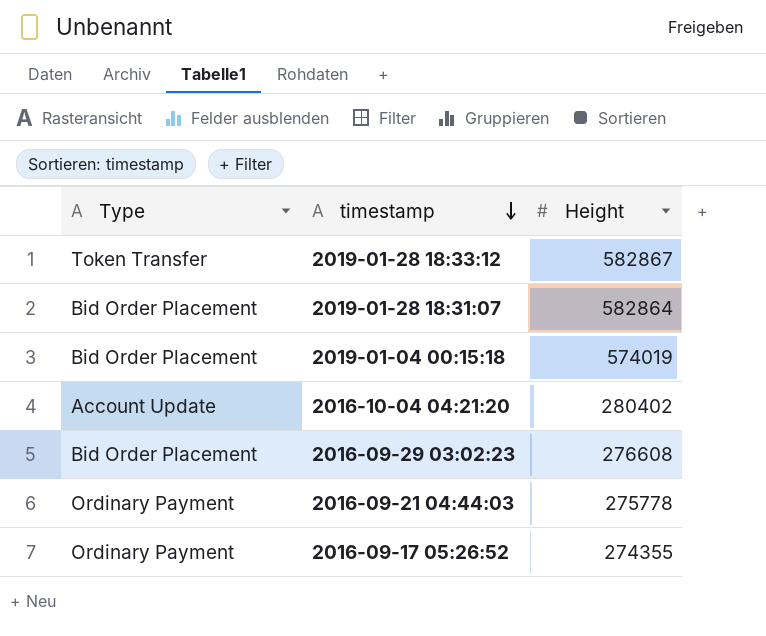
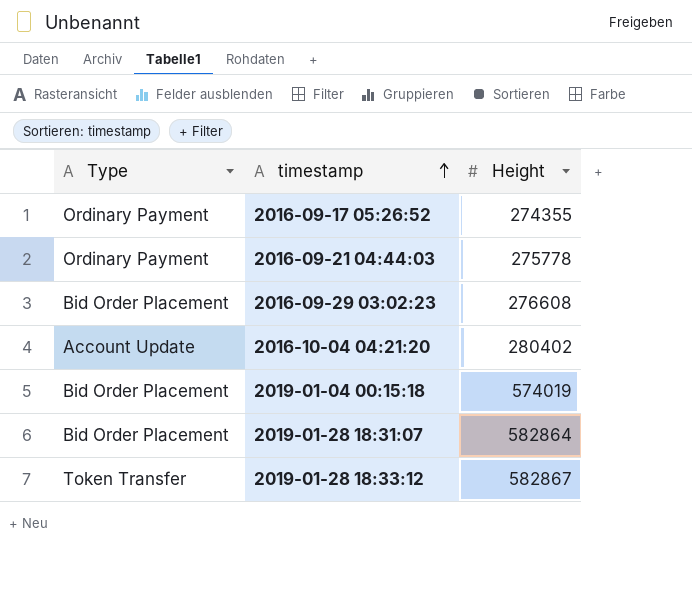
row order: timestamp descending -> timestamp ascending

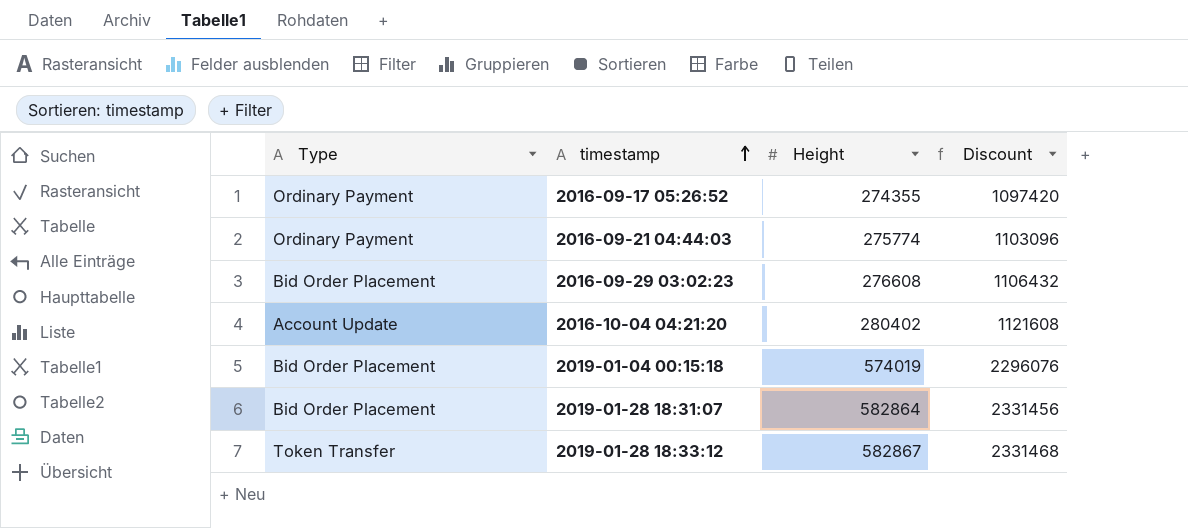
column Discount | formula: none -> [Height] * 4
2016-09-21 04:44:03 | Height: 275778 -> 275774

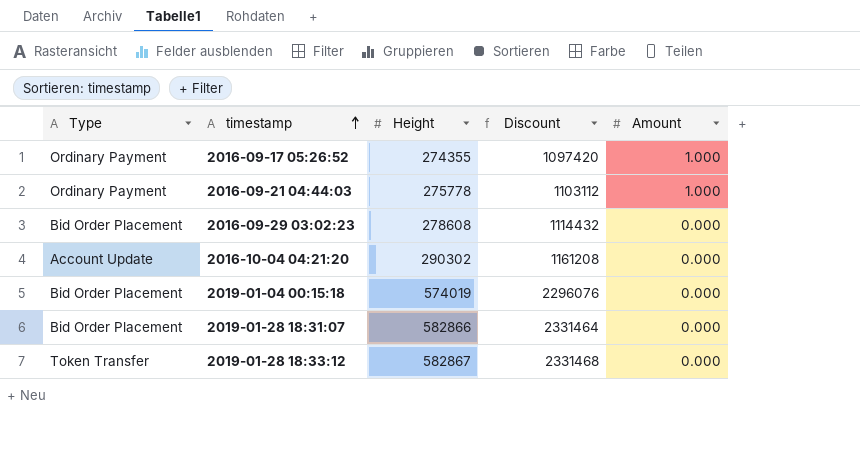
column Amount | position: none -> 5
2016-09-21 04:44:03 | Height: 275774 -> 275778
2016-09-21 04:44:03 | Discount: 1103096 -> 1103112
2016-09-29 03:02:23 | Height: 276608 -> 278608
2016-09-29 03:02:23 | Discount: 1106432 -> 1114432
2016-10-04 04:21:20 | Height: 280402 -> 290302
2016-10-04 04:21:20 | Discount: 1121608 -> 1161208
2019-01-28 18:31:07 | Height: 582864 -> 582866
2019-01-28 18:31:07 | Discount: 2331456 -> 2331464

